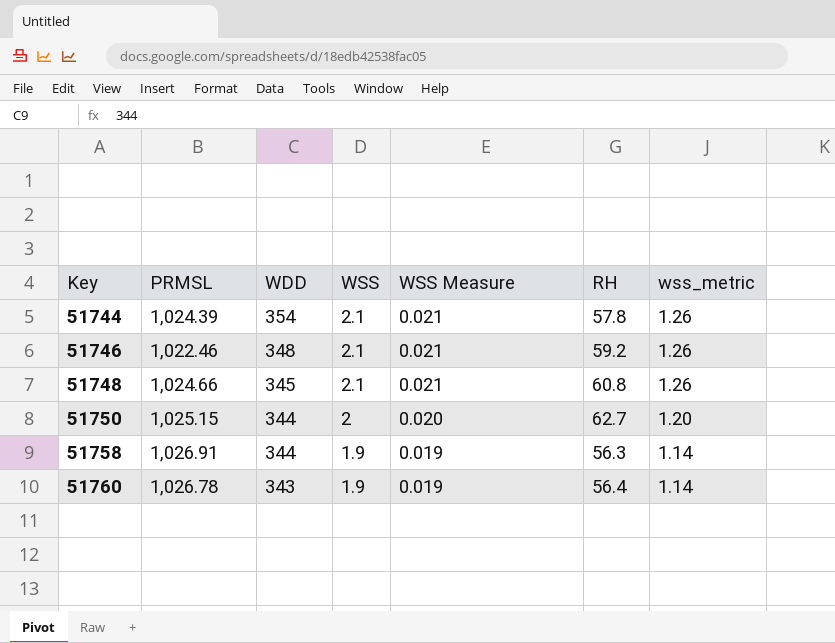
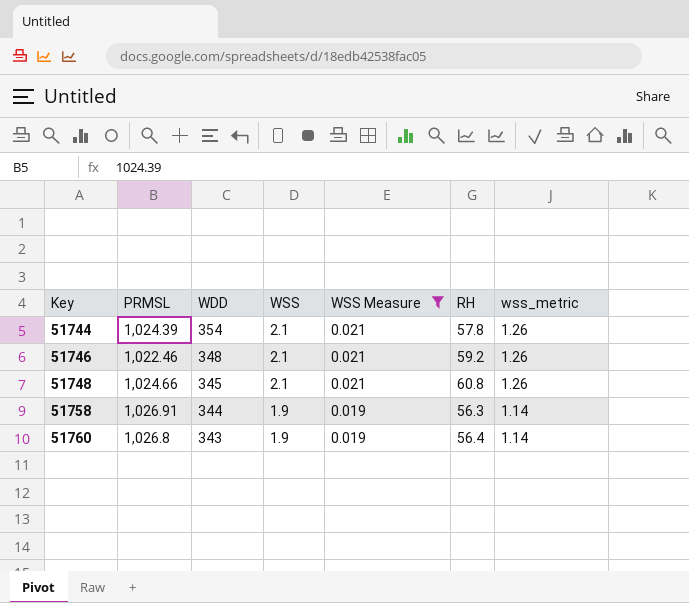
filter: none -> WSS Measure != 0.020
51760 | PRMSL: 1,026.78 -> 1,026.8

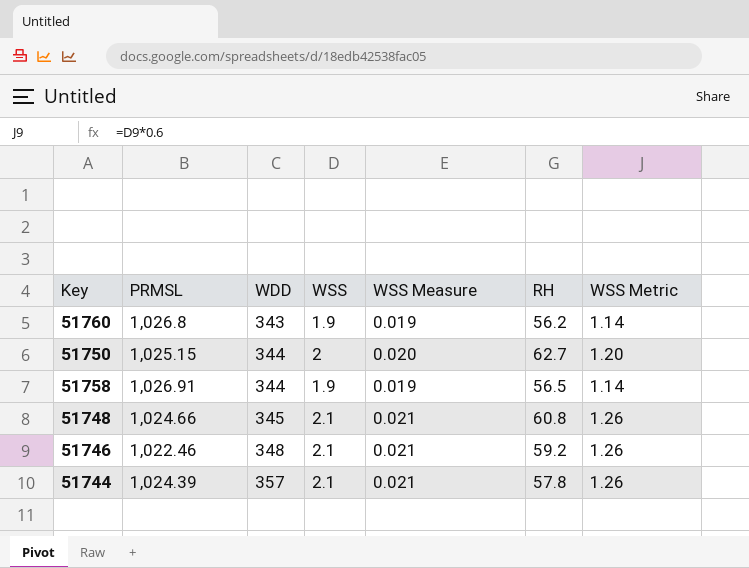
filter: WSS Measure != 0.020 -> none
row order: Key ascending -> WDD ascending
column name: wss_metric -> WSS Metric
51760 | RH: 56.4 -> 56.2
51758 | RH: 56.3 -> 56.5
51744 | WDD: 354 -> 357

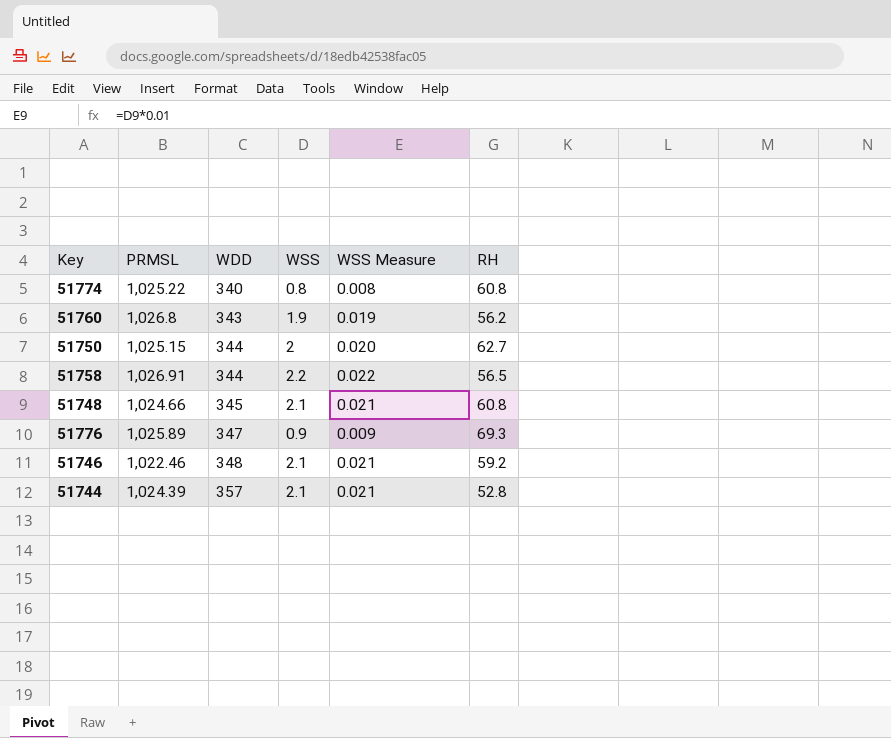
column WSS Metric | formula: [WSS] * 0.6 -> none
row 51774: none -> 1,025.22 | 340 | 0.8 | 0.008 | 60.8
51758 | WSS: 1.9 -> 2.2
51758 | WSS Measure: 0.019 -> 0.022
row 51776: none -> 1,025.89 | 347 | 0.9 | 0.009 | 69.3
51744 | RH: 57.8 -> 52.8

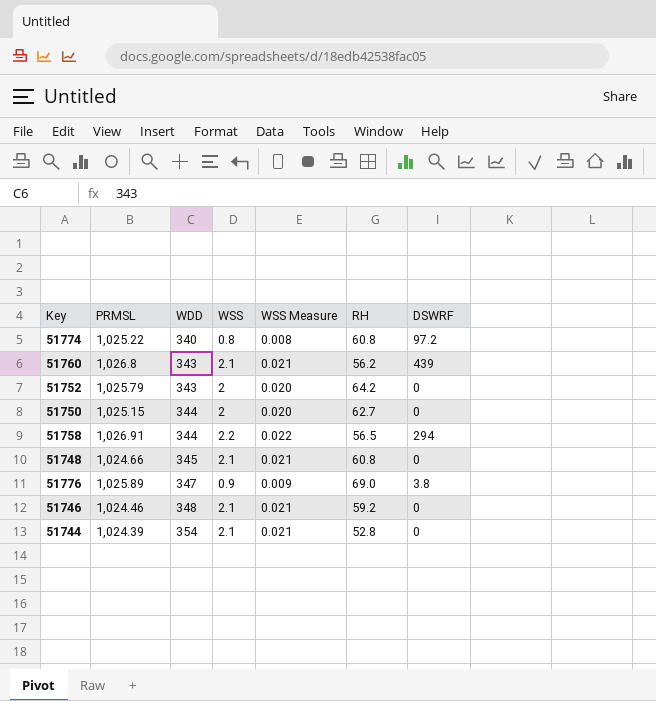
column DSWRF | position: none -> 7
51760 | WSS: 1.9 -> 2.1
51760 | WSS Measure: 0.019 -> 0.021
row 51752: none -> 1,025.79 | 343 | 2 | 0.020 | 64.2 | 0
51776 | RH: 69.3 -> 69.0
51746 | PRMSL: 1,022.46 -> 1,024.46
51744 | WDD: 357 -> 354

